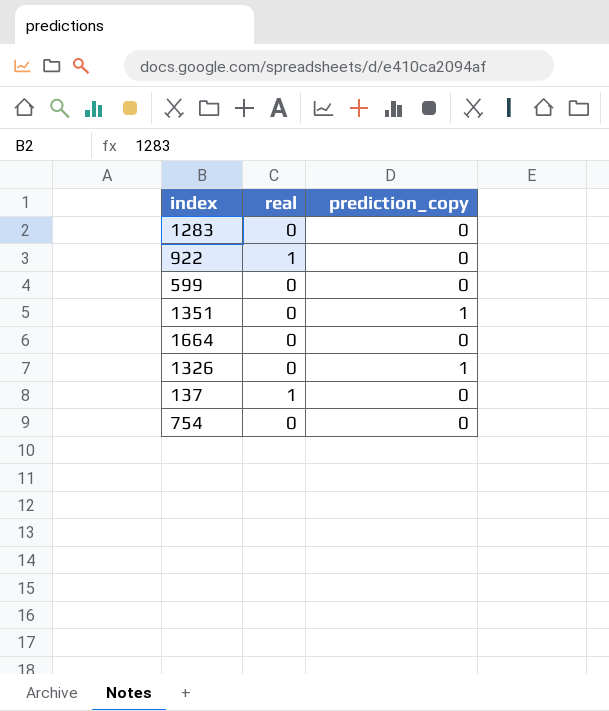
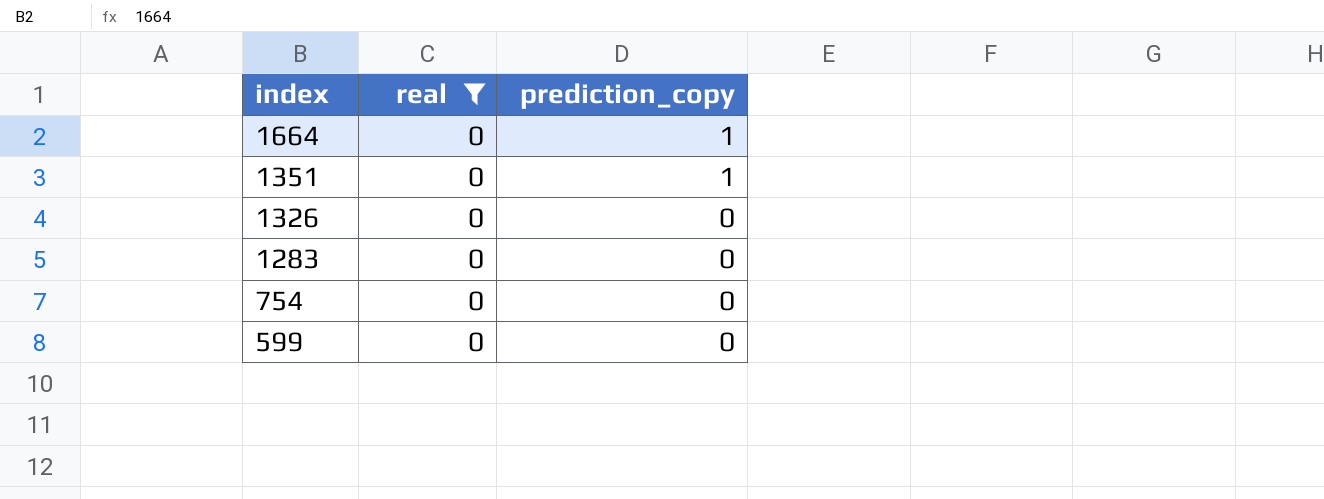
filter: none -> real = 0
row order: none -> index descending
1664 | prediction_copy: 0 -> 1
1326 | prediction_copy: 1 -> 0

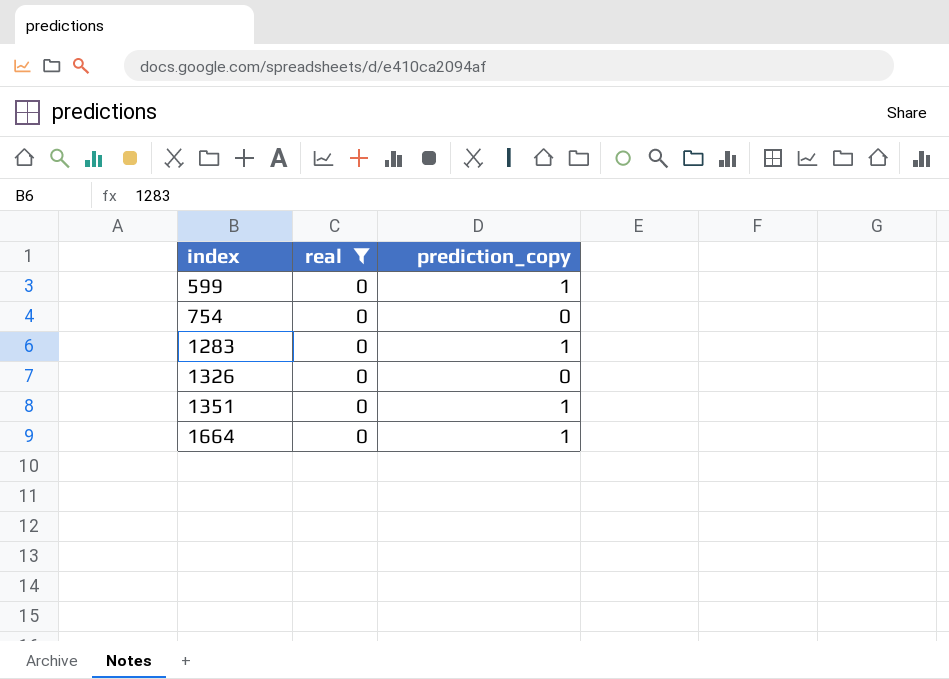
row order: index descending -> index ascending
599 | prediction_copy: 0 -> 1
1283 | prediction_copy: 0 -> 1

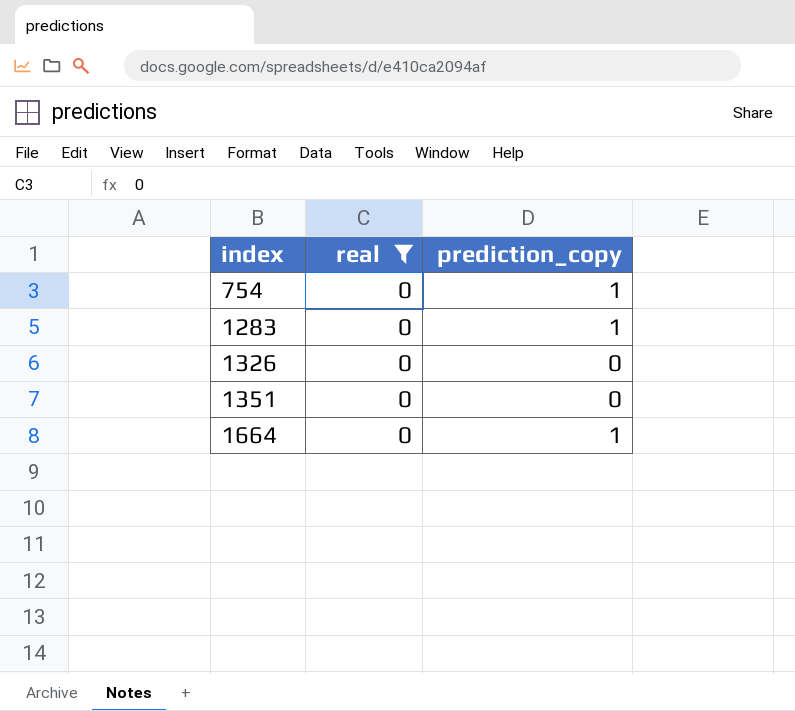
row 599: 0 | 1 -> none
754 | prediction_copy: 0 -> 1
1351 | prediction_copy: 1 -> 0

